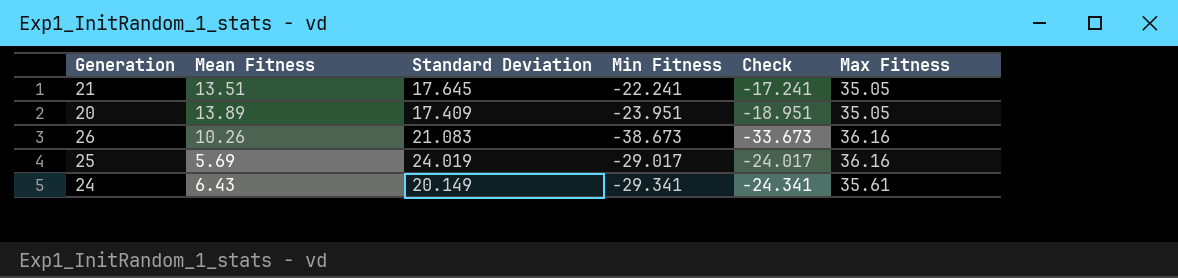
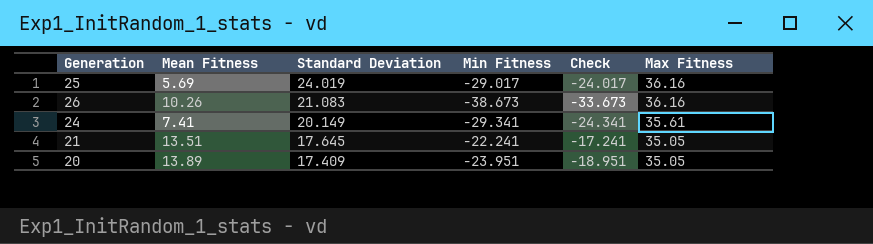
row order: none -> Standard Deviation descending
24 | Mean Fitness: 6.43 -> 7.41

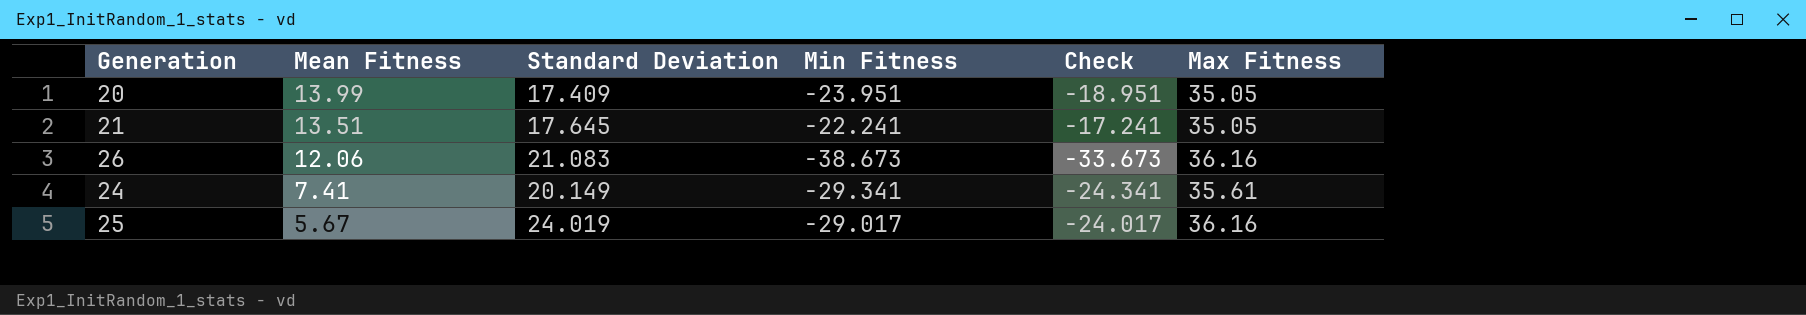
row order: Standard Deviation descending -> Mean Fitness descending
20 | Mean Fitness: 13.89 -> 13.99
26 | Mean Fitness: 10.26 -> 12.06
25 | Mean Fitness: 5.69 -> 5.67

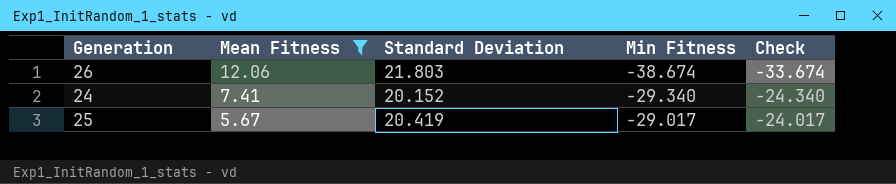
filter: none -> Mean Fitness <= 12.06
column Max Fitness | position: 6 -> none
26 | Standard Deviation: 21.083 -> 21.803
26 | Min Fitness: -38.673 -> -38.674
26 | Check: -33.673 -> -33.674
24 | Standard Deviation: 20.149 -> 20.152
24 | Min Fitness: -29.341 -> -29.340
24 | Check: -24.341 -> -24.340
25 | Standard Deviation: 24.019 -> 20.419

